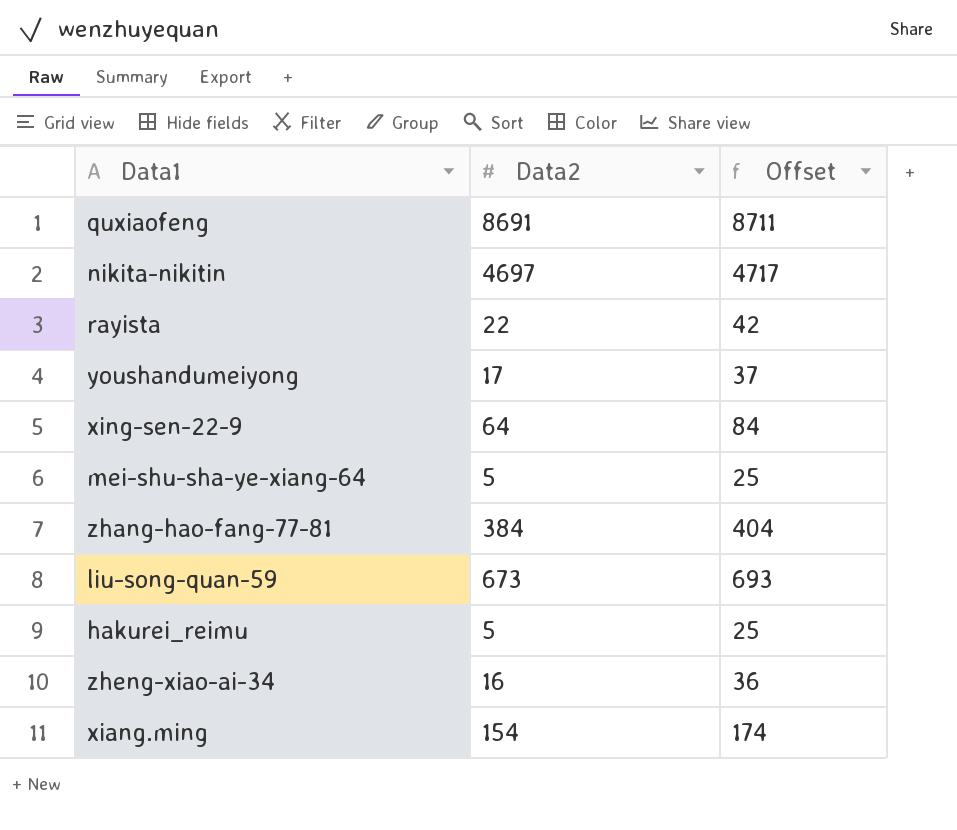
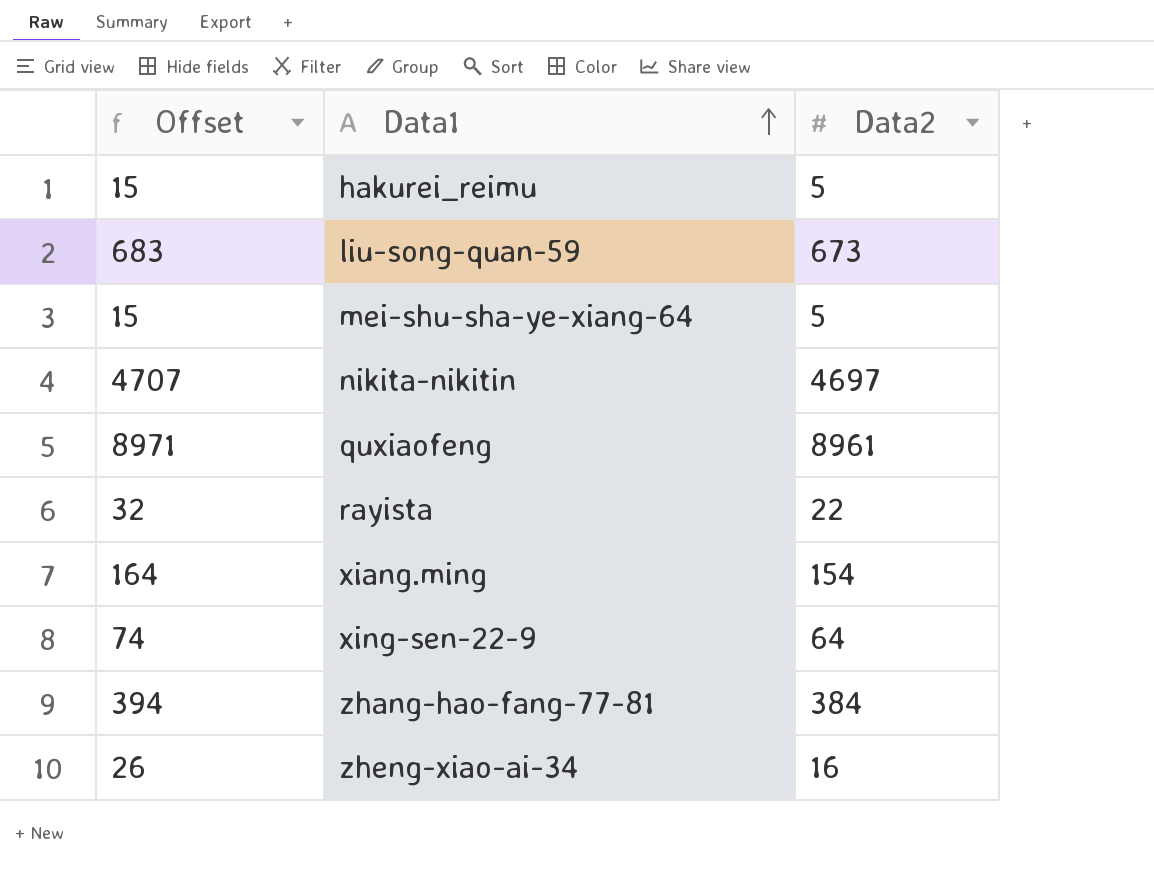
row order: none -> Data1 ascending
column Offset | formula: [Data2] + 20 -> [Data2] + 10
column Offset | position: 3 -> 1
row youshandumeiyong: 17 | 37 -> none
quxiaofeng | Data2: 8691 -> 8961

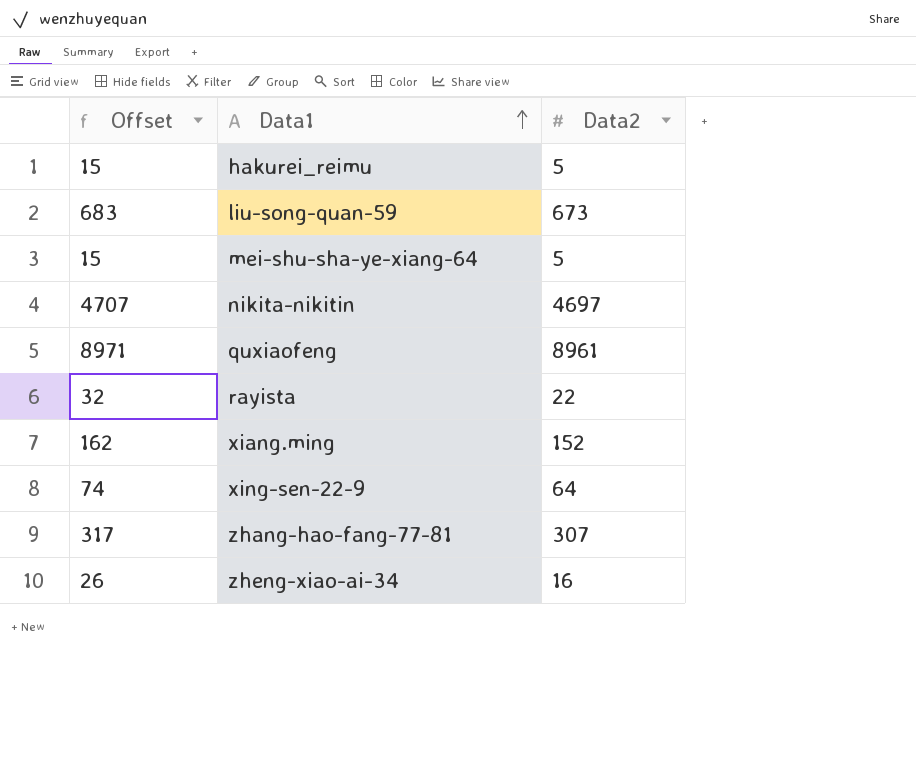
xiang.ming | Offset: 164 -> 162
xiang.ming | Data2: 154 -> 152
zhang-hao-fang-77-81 | Offset: 394 -> 317
zhang-hao-fang-77-81 | Data2: 384 -> 307

